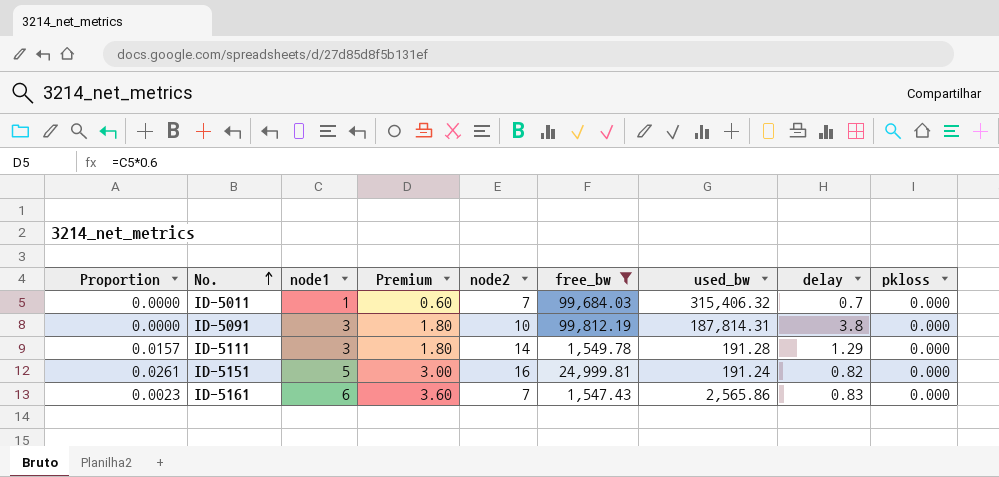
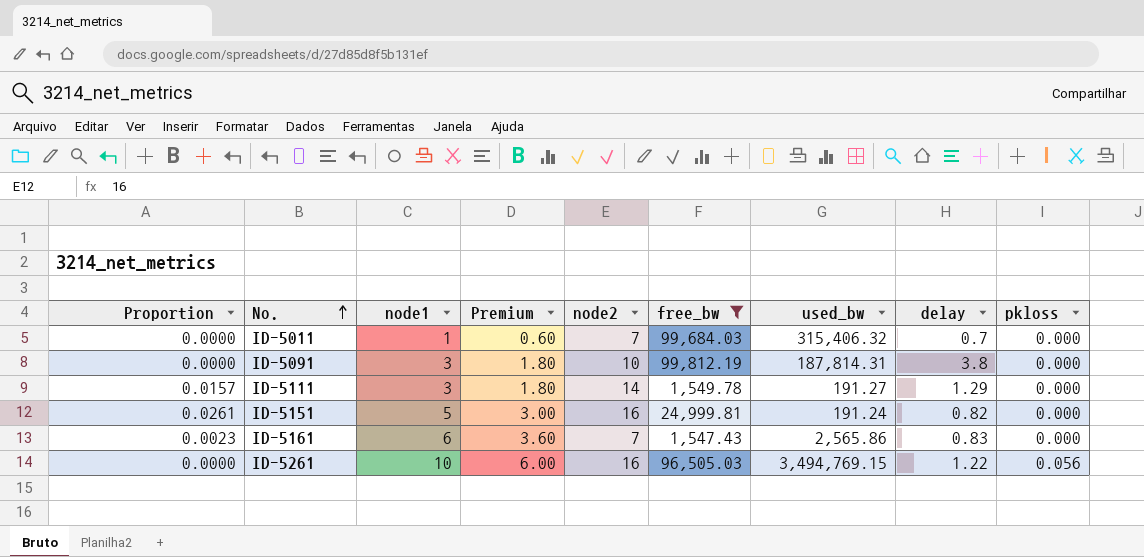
ID-5111 | used_bw: 191.28 -> 191.27
row ID-5261: none -> 0.0000 | 10 | 6.00 | 16 | 96,505.03 | 3,494,769.15 | 1.22 | 0.056

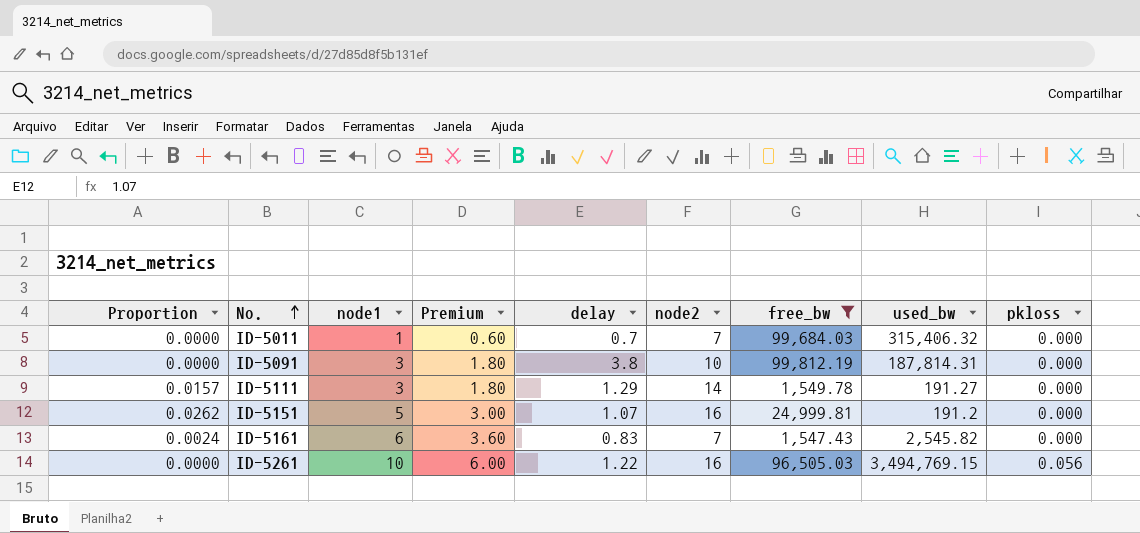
column delay | position: 8 -> 5
ID-5151 | Proportion: 0.0261 -> 0.0262
ID-5151 | delay: 0.82 -> 1.07
ID-5151 | used_bw: 191.24 -> 191.2
ID-5161 | Proportion: 0.0023 -> 0.0024
ID-5161 | used_bw: 2,565.86 -> 2,545.82

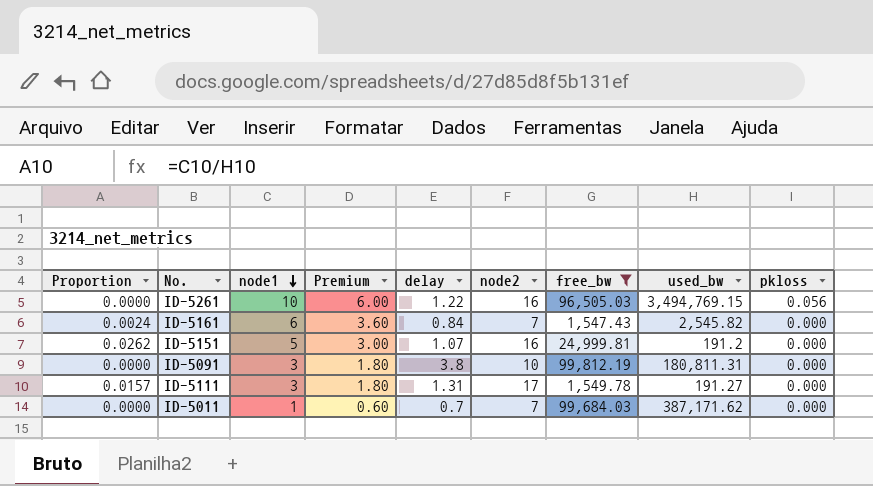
row order: No. ascending -> node1 descending
ID-5161 | delay: 0.83 -> 0.84
ID-5091 | used_bw: 187,814.31 -> 180,811.31
ID-5111 | delay: 1.29 -> 1.31
ID-5111 | node2: 14 -> 17
ID-5011 | used_bw: 315,406.32 -> 387,171.62

